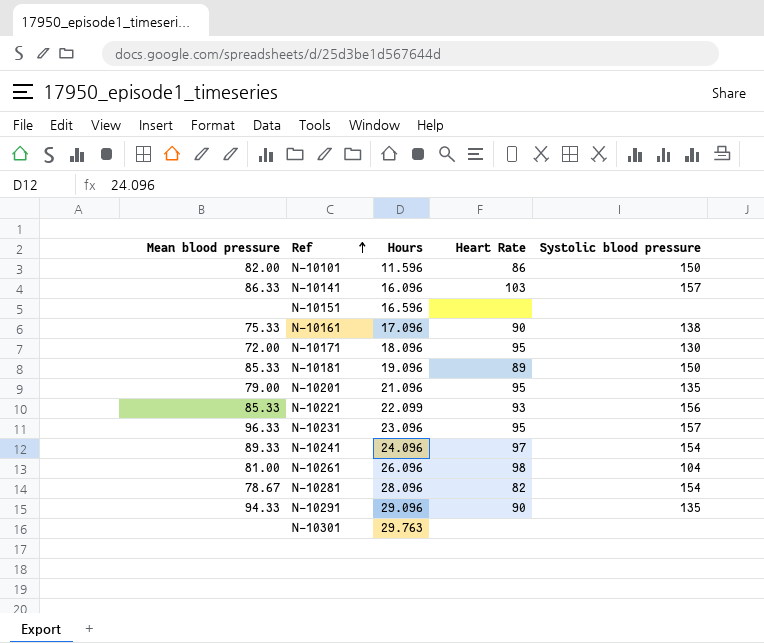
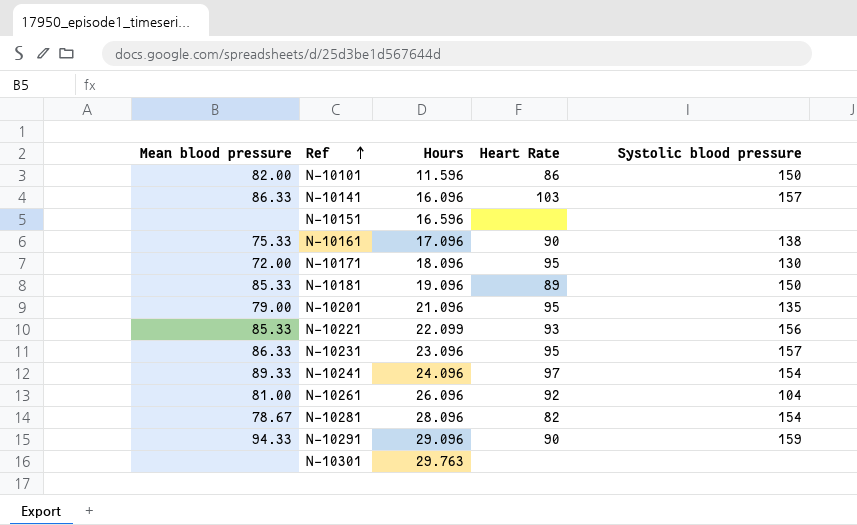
N-10231 | Mean blood pressure: 96.33 -> 86.33
N-10261 | Heart Rate: 98 -> 92
N-10291 | Systolic blood pressure: 135 -> 159

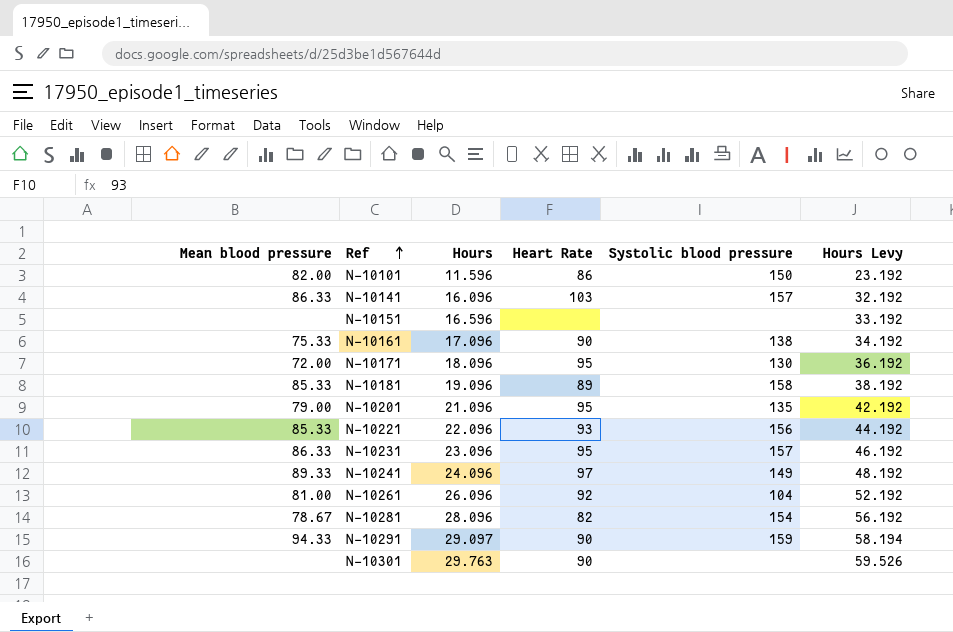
column Hours Levy | formula: none -> [Hours] * 2
N-10181 | Systolic blood pressure: 150 -> 158
N-10221 | Hours: 22.099 -> 22.096
N-10241 | Systolic blood pressure: 154 -> 149
N-10291 | Hours: 29.096 -> 29.097
N-10301 | Heart Rate: none -> 90

